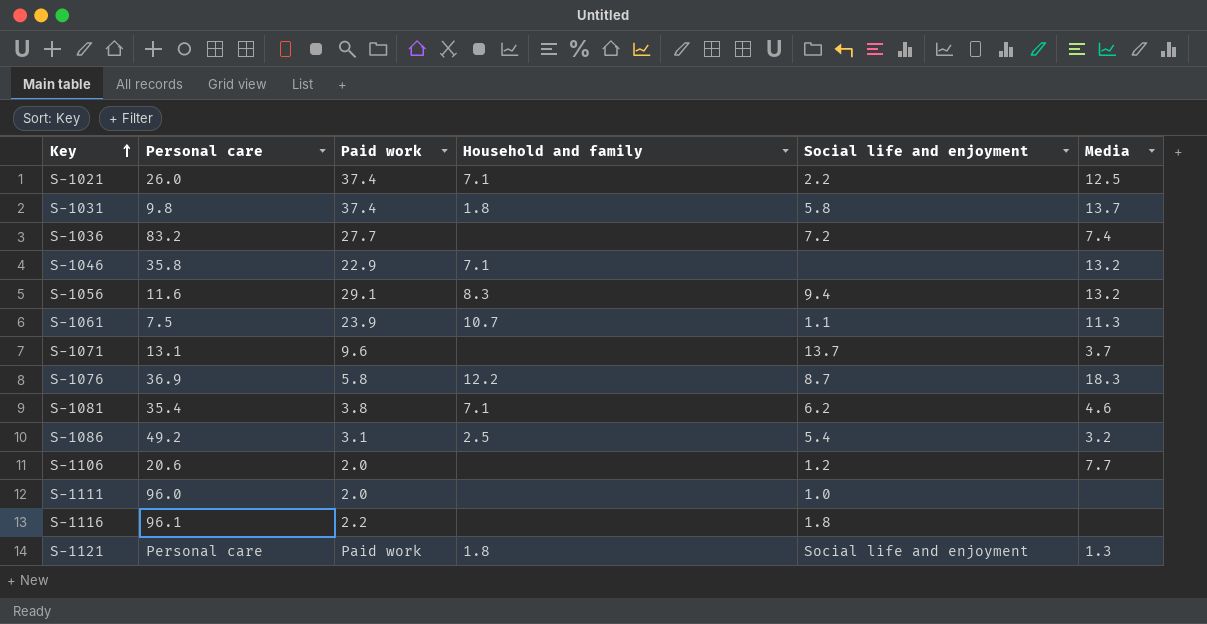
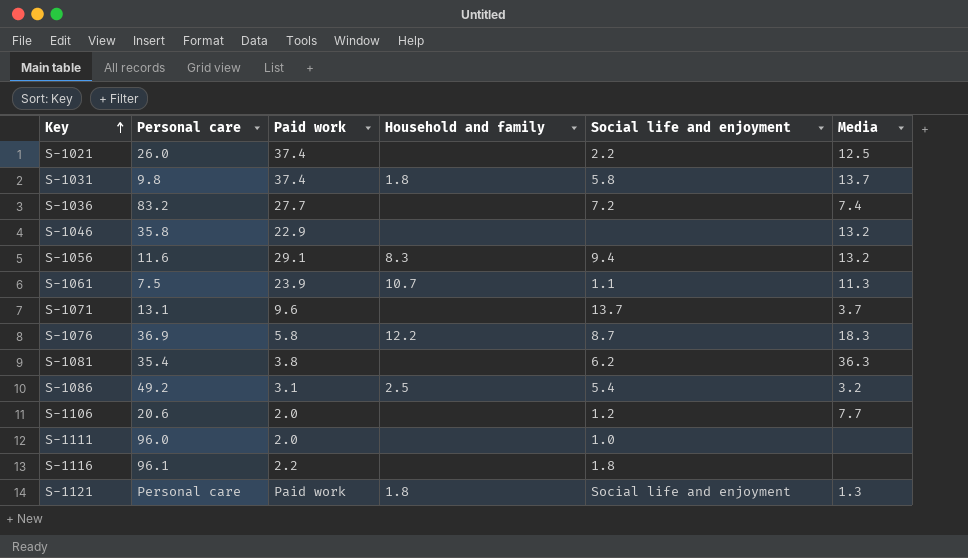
S-1021 | Household and family: 7.1 -> none
S-1046 | Household and family: 7.1 -> none
S-1081 | Household and family: 7.1 -> none
S-1081 | Media: 4.6 -> 36.3

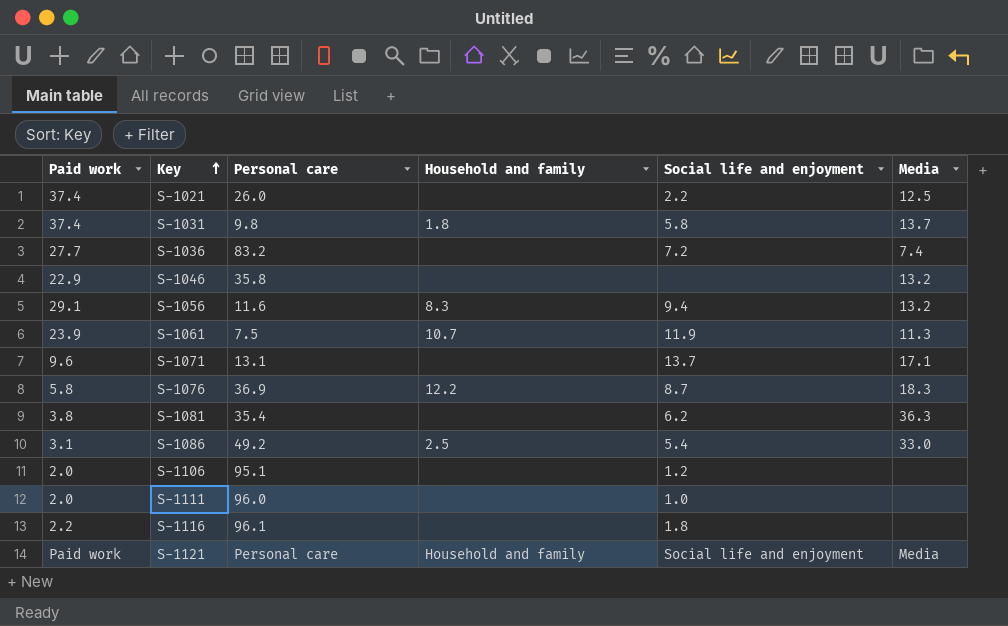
column Paid work | position: 3 -> 1
S-1061 | Social life and enjoyment: 1.1 -> 11.9
S-1071 | Media: 3.7 -> 17.1
S-1086 | Media: 3.2 -> 33.0
S-1106 | Personal care: 20.6 -> 95.1
S-1106 | Media: 7.7 -> none
S-1121 | Household and family: 1.8 -> Household and family
S-1121 | Media: 1.3 -> Media

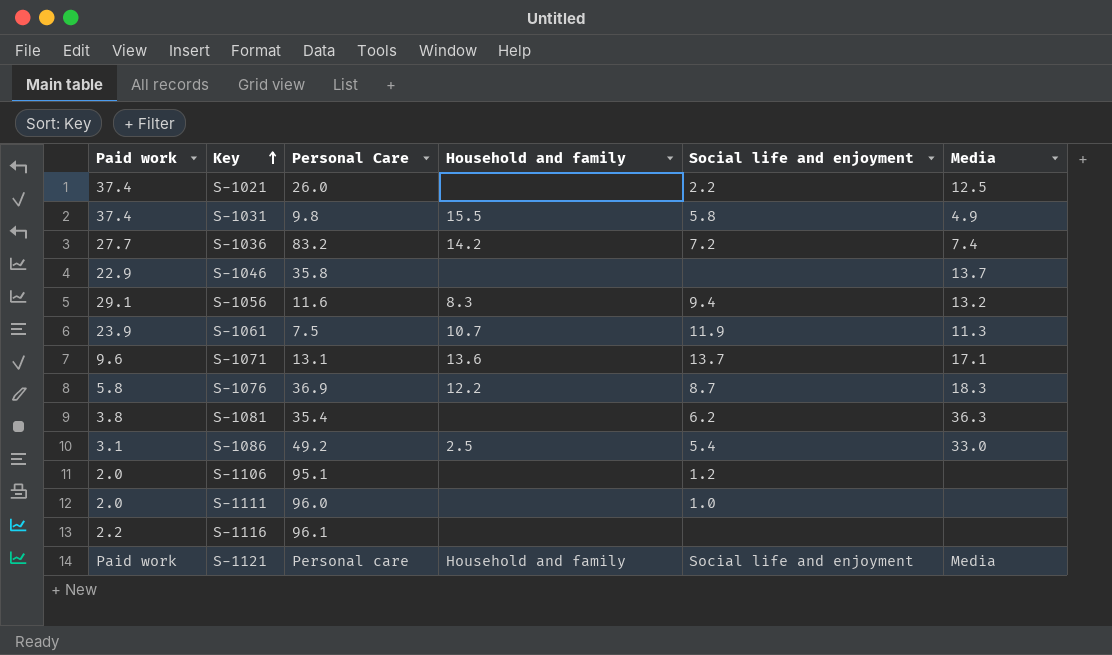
column name: Personal care -> Personal Care
S-1031 | Household and family: 1.8 -> 15.5
S-1031 | Media: 13.7 -> 4.9
S-1036 | Household and family: none -> 14.2
S-1046 | Media: 13.2 -> 13.7
S-1071 | Household and family: none -> 13.6
S-1116 | Social life and enjoyment: 1.8 -> none

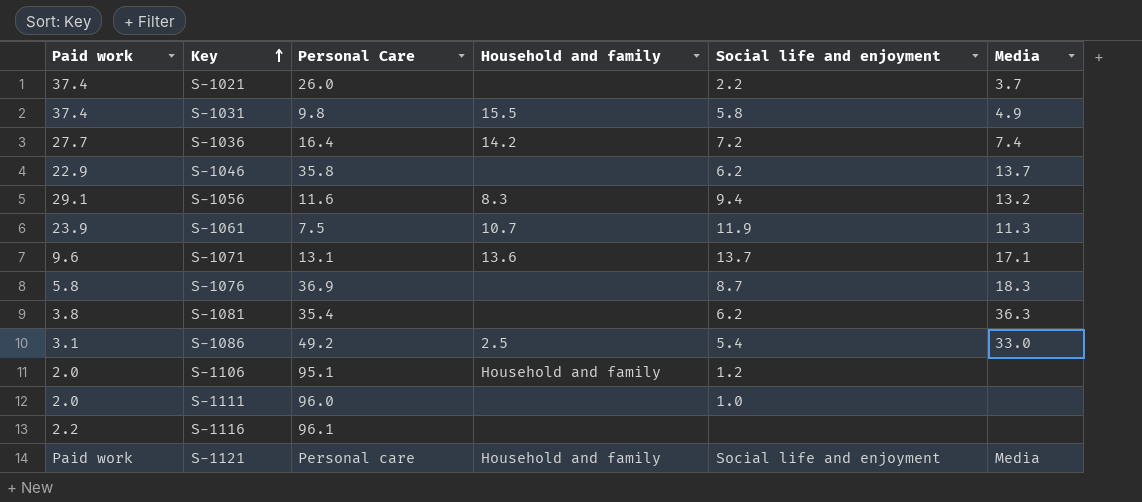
S-1021 | Media: 12.5 -> 3.7
S-1036 | Personal Care: 83.2 -> 16.4
S-1046 | Social life and enjoyment: none -> 6.2
S-1076 | Household and family: 12.2 -> none
S-1106 | Household and family: none -> Household and family

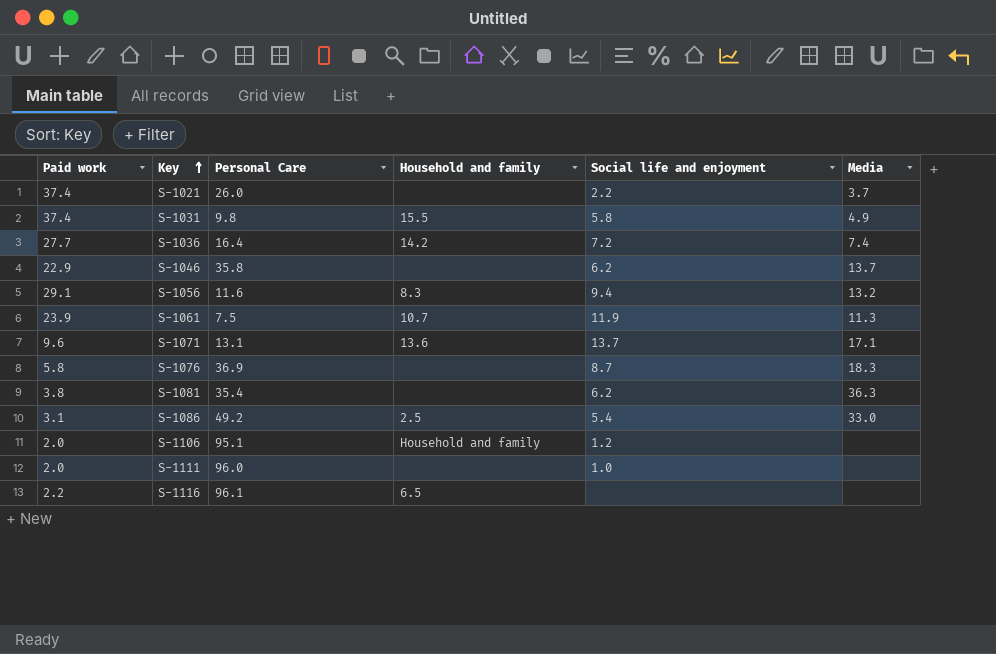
row S-1121: Paid work | Personal care | Household and family | Social life and enjoyment | Media -> none
S-1116 | Household and family: none -> 6.5

